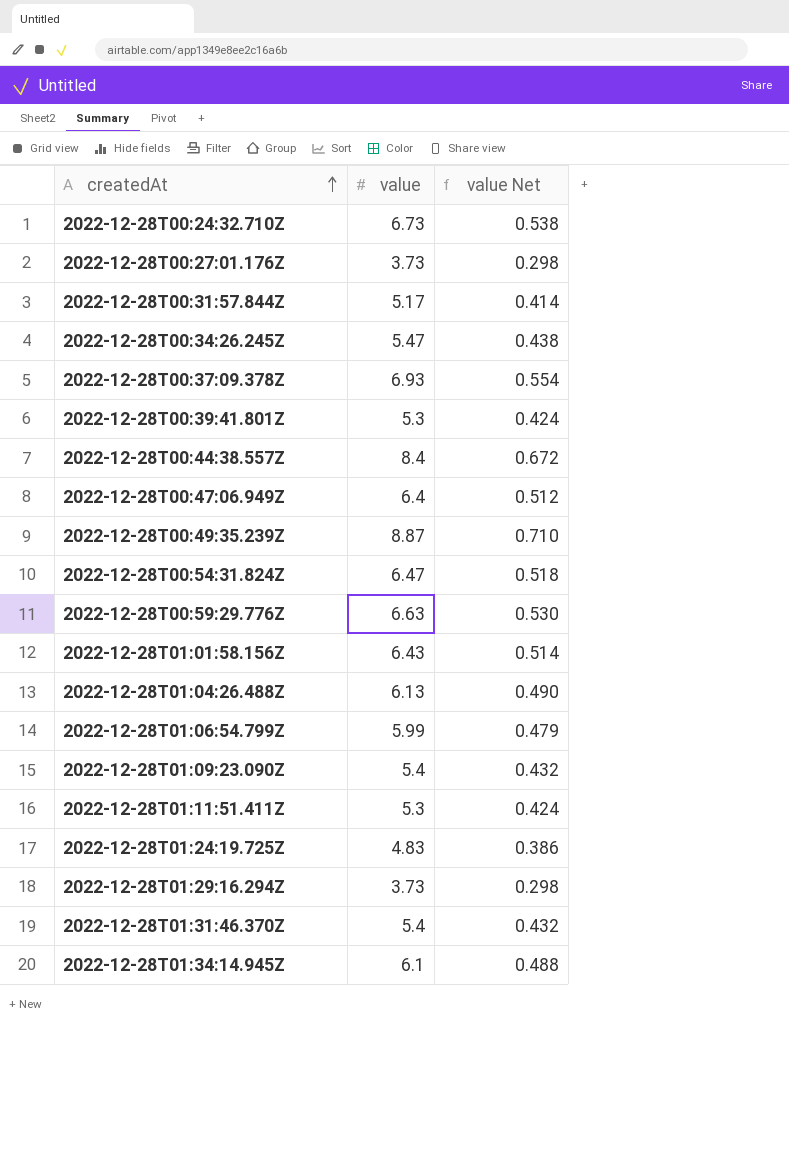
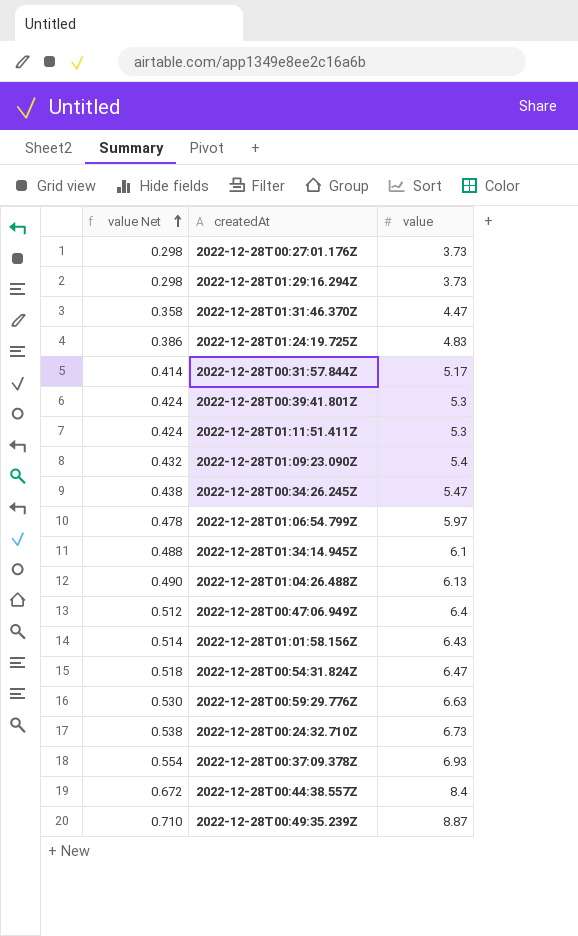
row order: createdAt ascending -> value Net ascending
column value Net | position: 3 -> 1
2022-12-28T01:31:46.370Z | value Net: 0.432 -> 0.358
2022-12-28T01:31:46.370Z | value: 5.4 -> 4.47
2022-12-28T01:06:54.799Z | value Net: 0.479 -> 0.478
2022-12-28T01:06:54.799Z | value: 5.99 -> 5.97

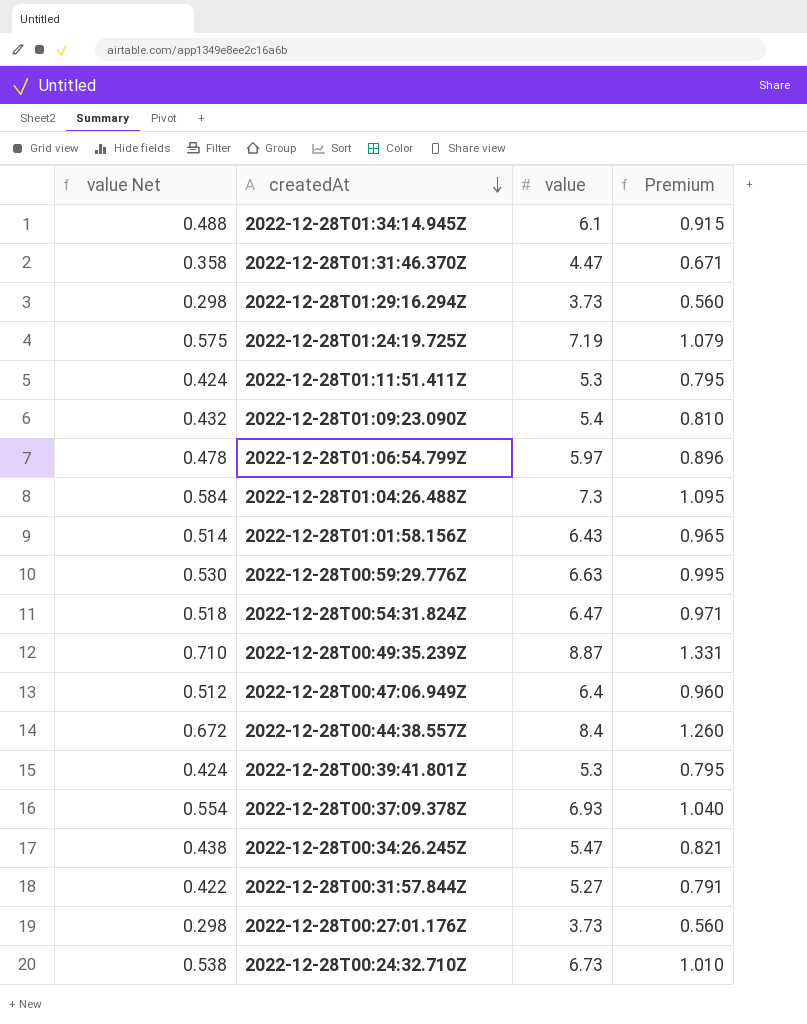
row order: value Net ascending -> createdAt descending
column Premium | formula: none -> [value] * 0.15
2022-12-28T01:24:19.725Z | value Net: 0.386 -> 0.575
2022-12-28T01:24:19.725Z | value: 4.83 -> 7.19
2022-12-28T01:04:26.488Z | value Net: 0.490 -> 0.584
2022-12-28T01:04:26.488Z | value: 6.13 -> 7.3
2022-12-28T00:31:57.844Z | value Net: 0.414 -> 0.422
2022-12-28T00:31:57.844Z | value: 5.17 -> 5.27

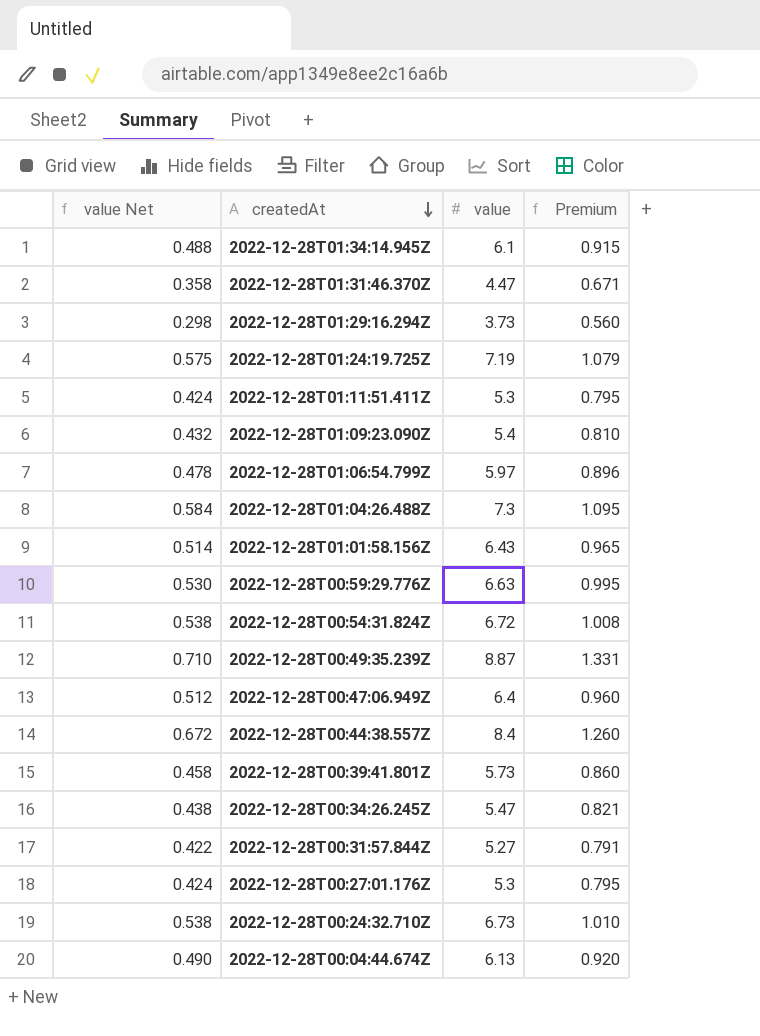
row 2022-12-28T00:37:09.378Z: 0.554 | 6.93 | 1.040 -> none
2022-12-28T00:54:31.824Z | value Net: 0.518 -> 0.538
2022-12-28T00:54:31.824Z | value: 6.47 -> 6.72
2022-12-28T00:54:31.824Z | Premium: 0.971 -> 1.008
2022-12-28T00:39:41.801Z | value Net: 0.424 -> 0.458
2022-12-28T00:39:41.801Z | value: 5.3 -> 5.73
2022-12-28T00:39:41.801Z | Premium: 0.795 -> 0.860
2022-12-28T00:27:01.176Z | value Net: 0.298 -> 0.424
2022-12-28T00:27:01.176Z | value: 3.73 -> 5.3
2022-12-28T00:27:01.176Z | Premium: 0.560 -> 0.795
row 2022-12-28T00:04:44.674Z: none -> 0.490 | 6.13 | 0.920

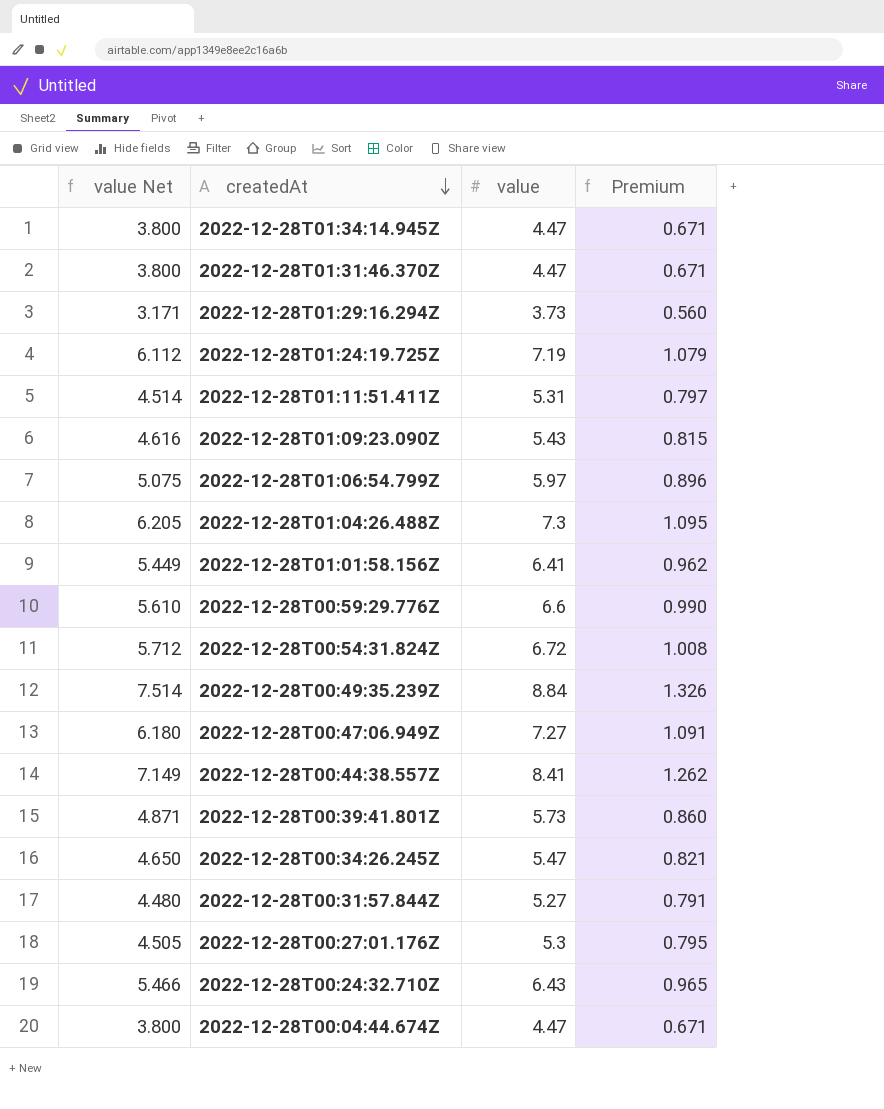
column value Net | formula: [value] * 0.08 -> [value] * 0.85
2022-12-28T01:34:14.945Z | value: 6.1 -> 4.47
2022-12-28T01:34:14.945Z | Premium: 0.915 -> 0.671
2022-12-28T01:11:51.411Z | value: 5.3 -> 5.31
2022-12-28T01:11:51.411Z | Premium: 0.795 -> 0.797
2022-12-28T01:09:23.090Z | value: 5.4 -> 5.43
2022-12-28T01:09:23.090Z | Premium: 0.810 -> 0.815
2022-12-28T01:01:58.156Z | value: 6.43 -> 6.41
2022-12-28T01:01:58.156Z | Premium: 0.965 -> 0.962
2022-12-28T00:59:29.776Z | value: 6.63 -> 6.6
2022-12-28T00:59:29.776Z | Premium: 0.995 -> 0.990
2022-12-28T00:49:35.239Z | value: 8.87 -> 8.84
2022-12-28T00:49:35.239Z | Premium: 1.331 -> 1.326
2022-12-28T00:47:06.949Z | value: 6.4 -> 7.27
2022-12-28T00:47:06.949Z | Premium: 0.960 -> 1.091
2022-12-28T00:44:38.557Z | value: 8.4 -> 8.41
2022-12-28T00:44:38.557Z | Premium: 1.260 -> 1.262
2022-12-28T00:24:32.710Z | value: 6.73 -> 6.43
2022-12-28T00:24:32.710Z | Premium: 1.010 -> 0.965
2022-12-28T00:04:44.674Z | value: 6.13 -> 4.47
2022-12-28T00:04:44.674Z | Premium: 0.920 -> 0.671

